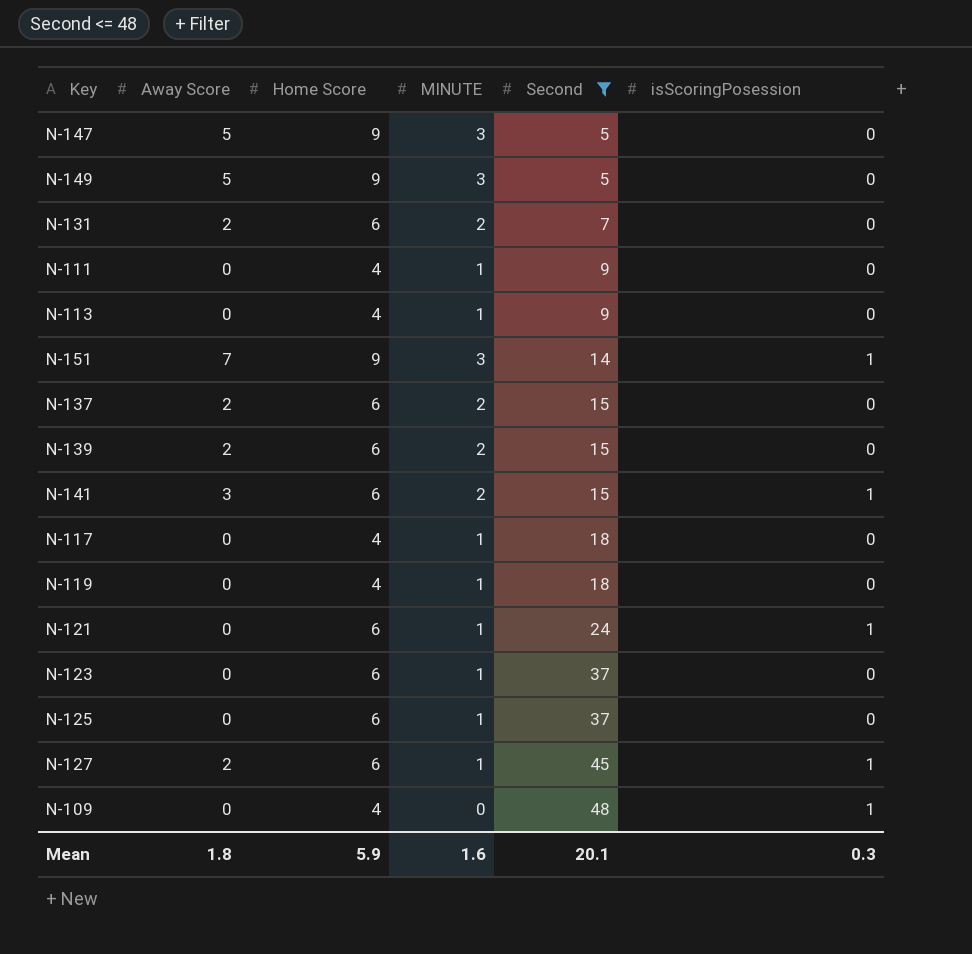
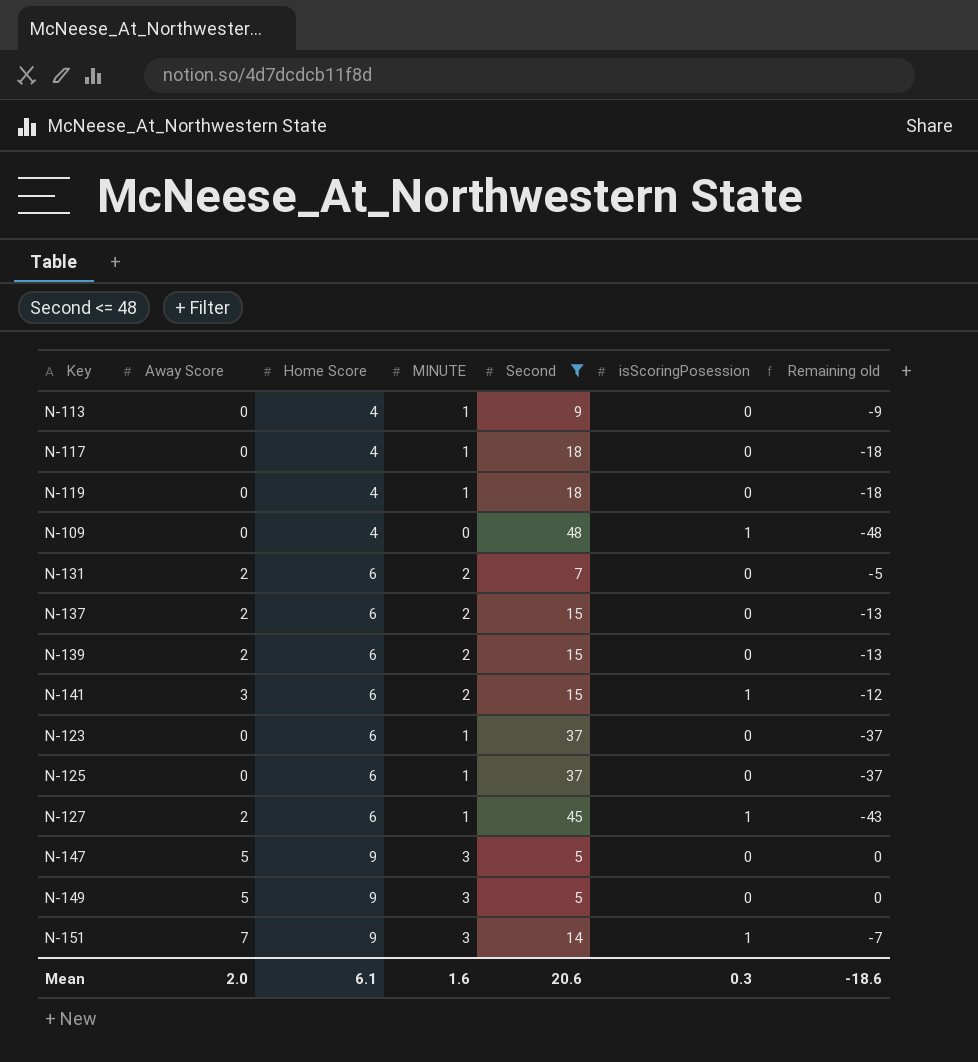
row order: Second ascending -> Home Score ascending
column Remaining old | formula: none -> [Away Score] - [Second]
row N-111: 0 | 4 | 1 | 9 | 0 -> none
row N-121: 0 | 6 | 1 | 24 | 1 -> none
Mean | Away Score: 1.8 -> 2.0
Mean | Home Score: 5.9 -> 6.1
Mean | Second: 20.1 -> 20.6

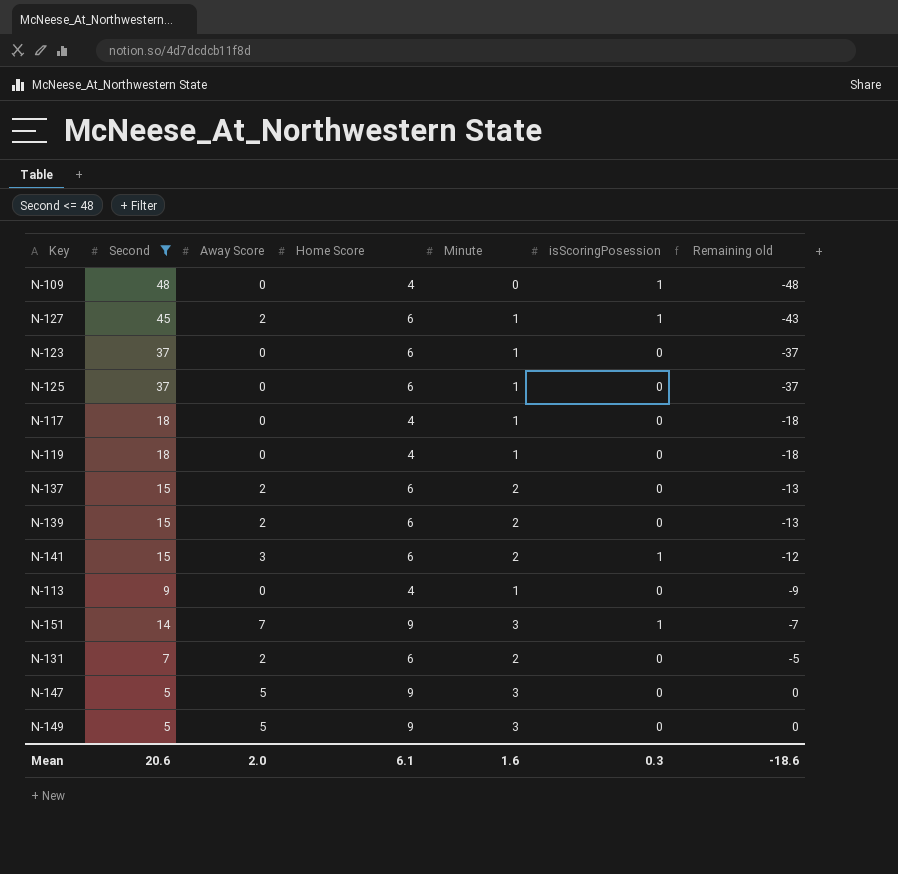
row order: Home Score ascending -> Remaining old ascending
column Second | position: 5 -> 2
column name: MINUTE -> Minute

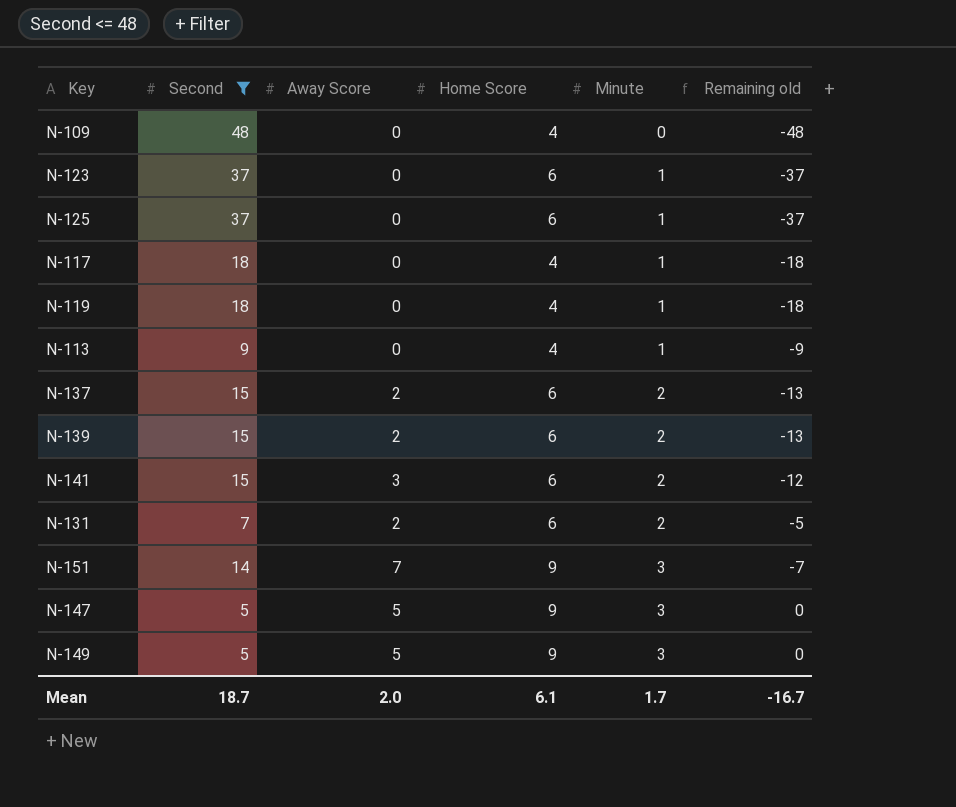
row order: Remaining old ascending -> Minute ascending
column isScoringPosession | position: 6 -> none
row N-127: 45 | 2 | 6 | 1 | 1 | -43 -> none
Mean | Second: 20.6 -> 18.7
Mean | Minute: 1.6 -> 1.7
Mean | Remaining old: -18.6 -> -16.7

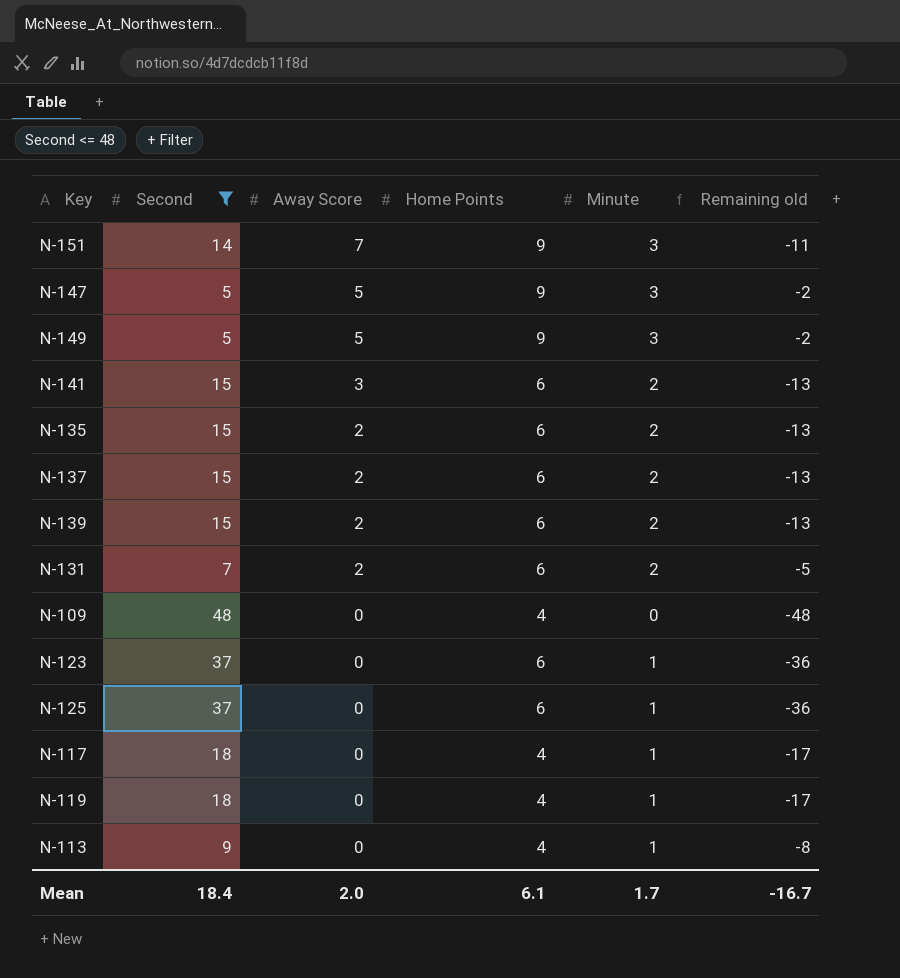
row order: Minute ascending -> Away Score descending
column name: Home Score -> Home Points
column Remaining old | formula: [Away Score] - [Second] -> [Minute] - [Second]
row N-135: none -> 15 | 2 | 6 | 2 | -13
Mean | Second: 18.7 -> 18.4

